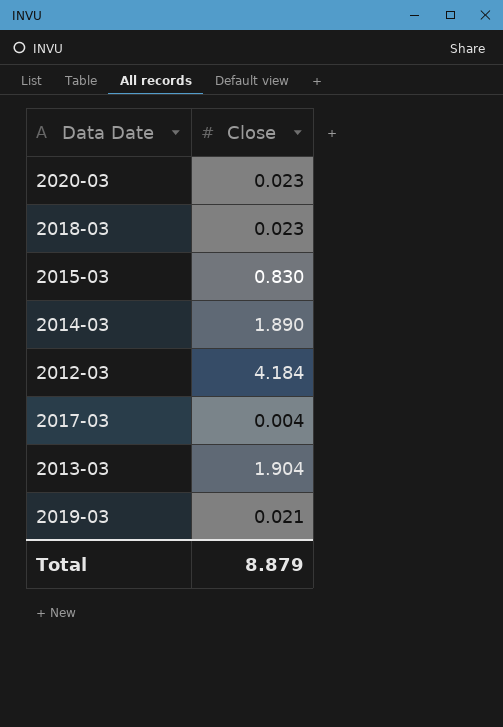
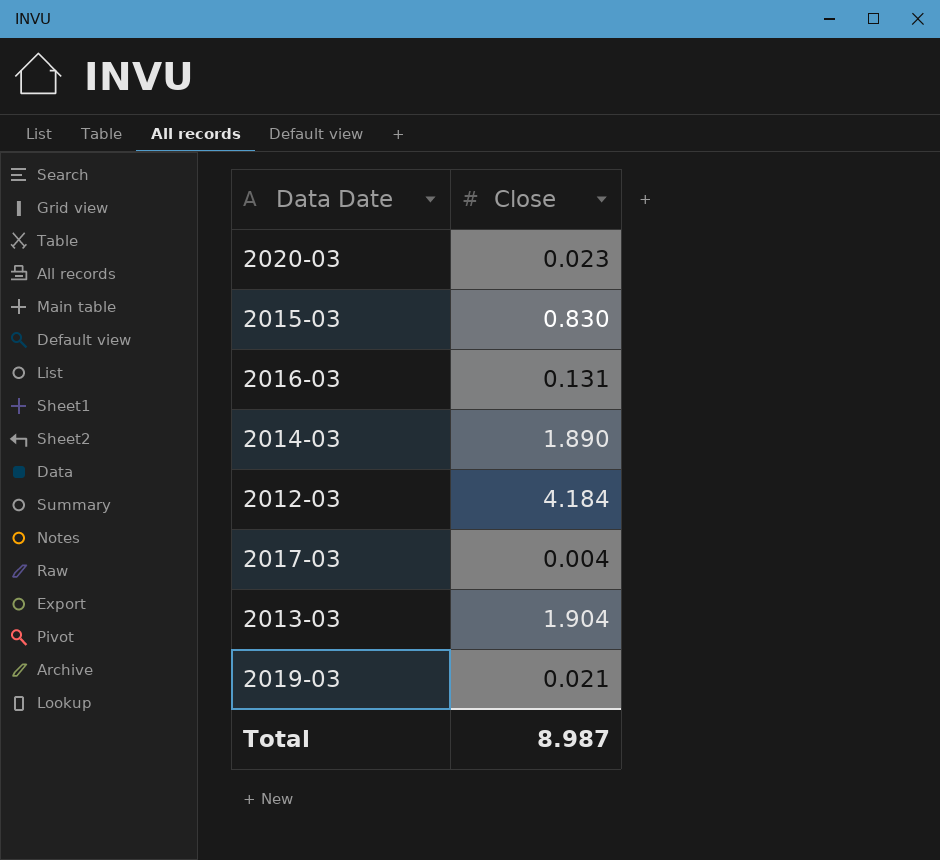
row 2018-03: 0.023 -> none
row 2016-03: none -> 0.131
Total | Close: 8.879 -> 8.987

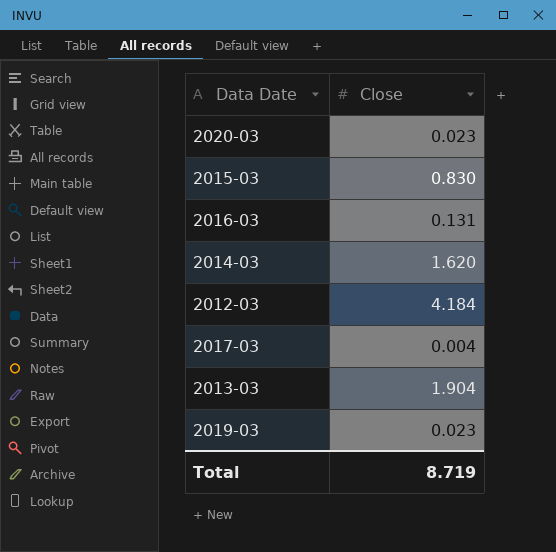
2014-03 | Close: 1.890 -> 1.620
2019-03 | Close: 0.021 -> 0.023
Total | Close: 8.987 -> 8.719

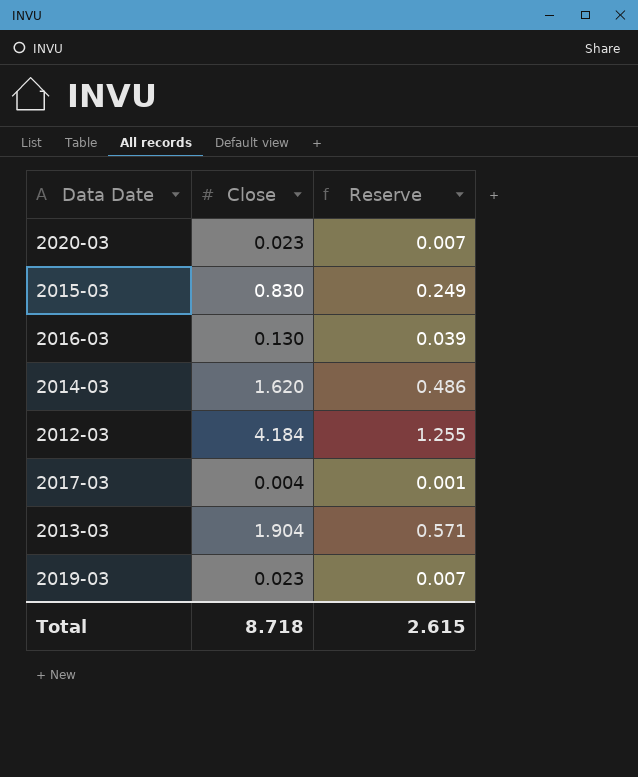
column Reserve | formula: none -> [Close] * 0.3
2016-03 | Close: 0.131 -> 0.130
Total | Close: 8.719 -> 8.718

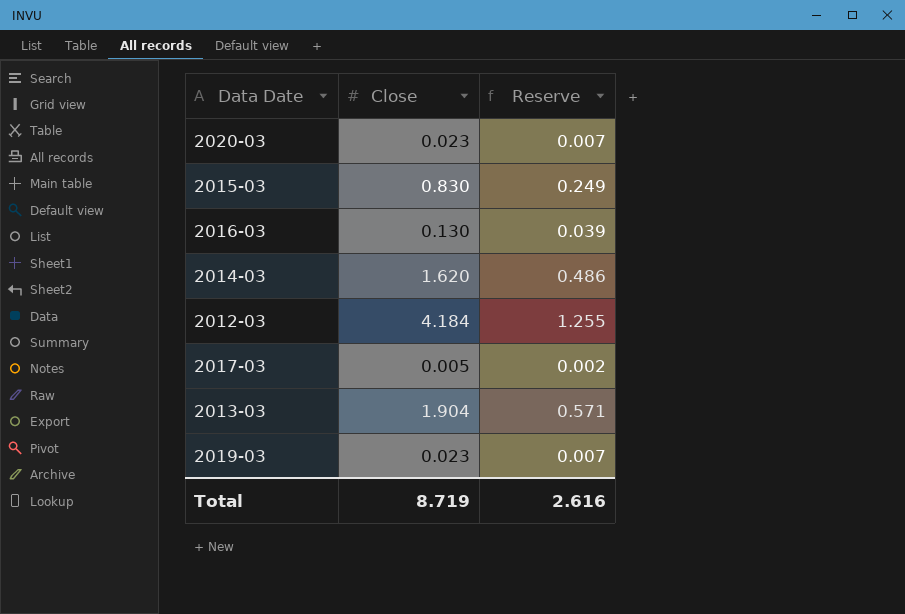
2017-03 | Close: 0.004 -> 0.005
2017-03 | Reserve: 0.001 -> 0.002
Total | Close: 8.718 -> 8.719
Total | Reserve: 2.615 -> 2.616

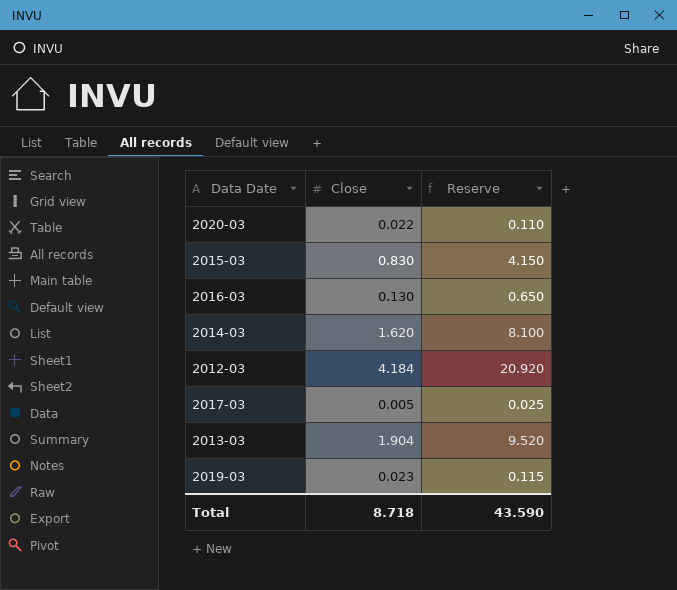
column Reserve | formula: [Close] * 0.3 -> [Close] * 5
2020-03 | Close: 0.023 -> 0.022
Total | Close: 8.719 -> 8.718
Total | Reserve: 2.616 -> 43.590

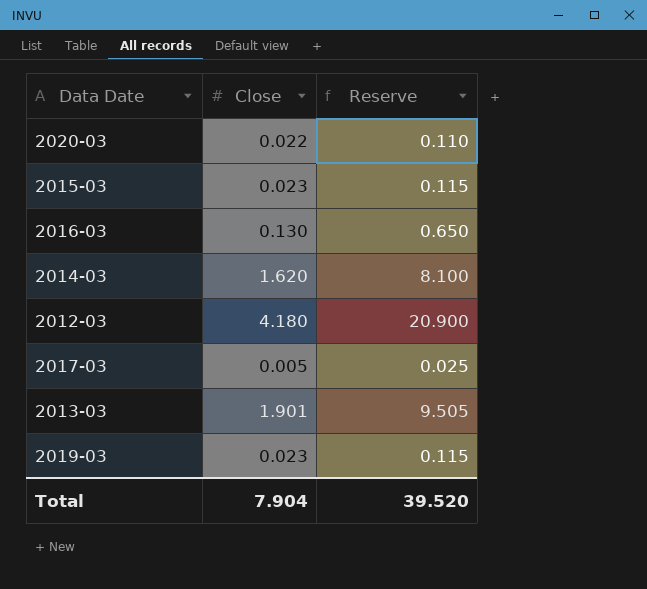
2015-03 | Close: 0.830 -> 0.023
2015-03 | Reserve: 4.150 -> 0.115
2012-03 | Close: 4.184 -> 4.180
2012-03 | Reserve: 20.920 -> 20.900
2013-03 | Close: 1.904 -> 1.901
2013-03 | Reserve: 9.520 -> 9.505
Total | Close: 8.718 -> 7.904
Total | Reserve: 43.590 -> 39.520

